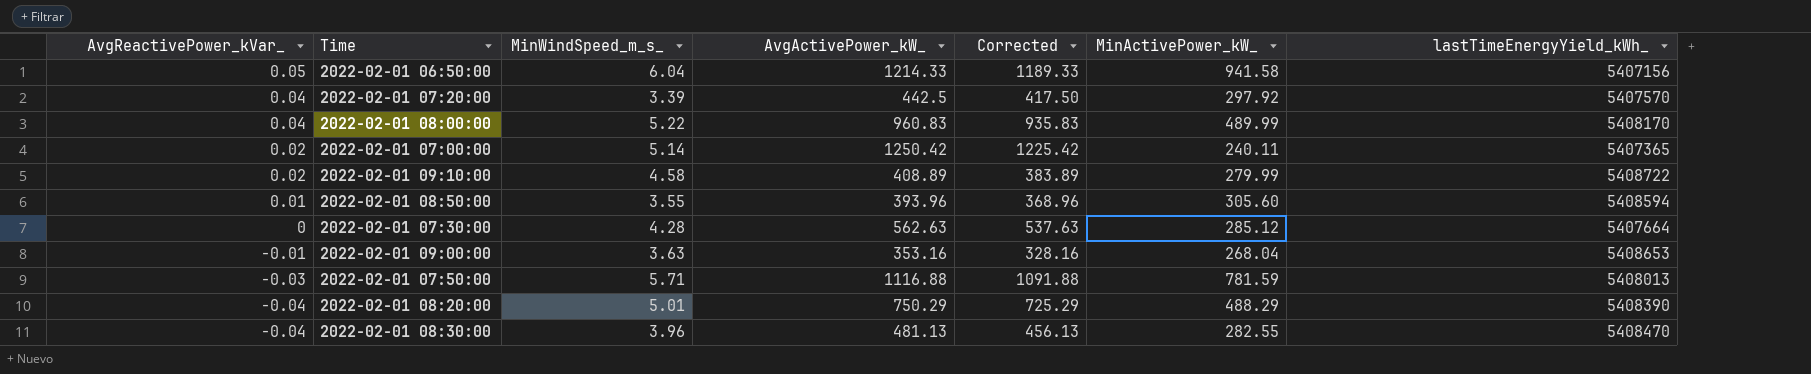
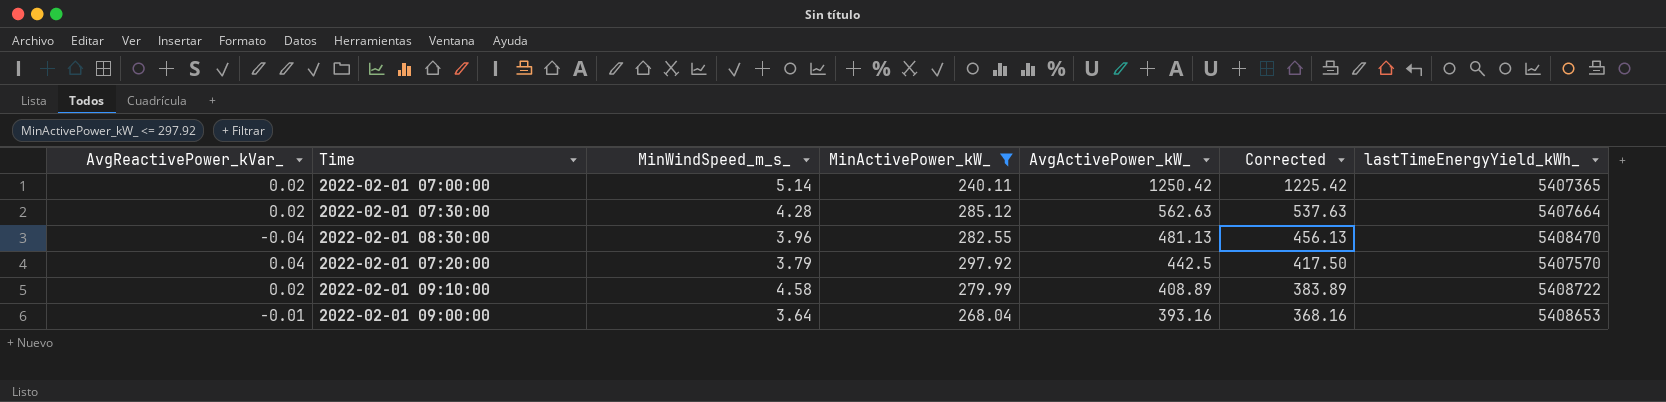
filter: none -> MinActivePower_kW_ <= 297.92
row order: AvgReactivePower_kVar_ descending -> AvgActivePower_kW_ descending
column MinActivePower_kW_ | position: 6 -> 4
2022-02-01 07:30:00 | AvgReactivePower_kVar_: 0 -> 0.02
2022-02-01 07:20:00 | MinWindSpeed_m_s_: 3.39 -> 3.79
2022-02-01 09:00:00 | MinWindSpeed_m_s_: 3.63 -> 3.64
2022-02-01 09:00:00 | AvgActivePower_kW_: 353.16 -> 393.16
2022-02-01 09:00:00 | Corrected: 328.16 -> 368.16

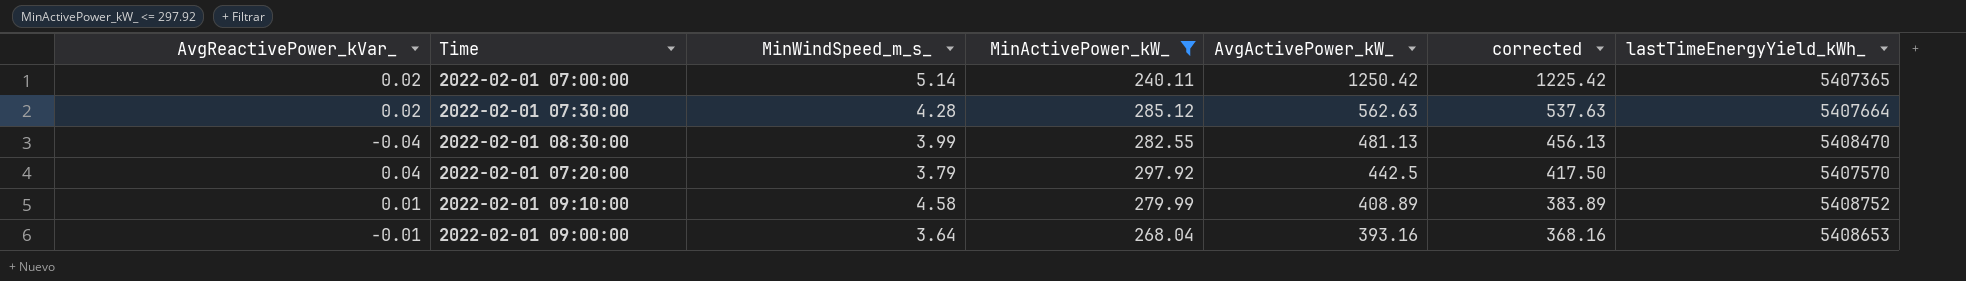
column name: Corrected -> corrected
2022-02-01 08:30:00 | MinWindSpeed_m_s_: 3.96 -> 3.99
2022-02-01 09:10:00 | AvgReactivePower_kVar_: 0.02 -> 0.01
2022-02-01 09:10:00 | lastTimeEnergyYield_kWh_: 5408722 -> 5408752

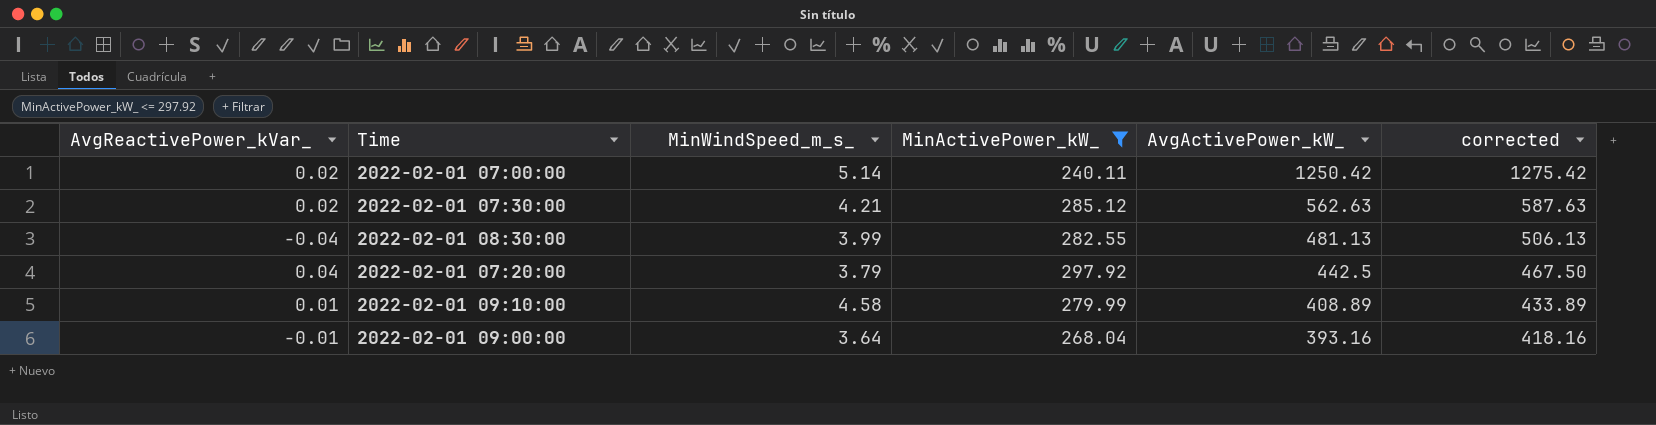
column lastTimeEnergyYield_kWh_ | position: 7 -> none
column corrected | formula: [AvgActivePower_kW_] - 25 -> [AvgActivePower_kW_] + 25
2022-02-01 07:30:00 | MinWindSpeed_m_s_: 4.28 -> 4.21

